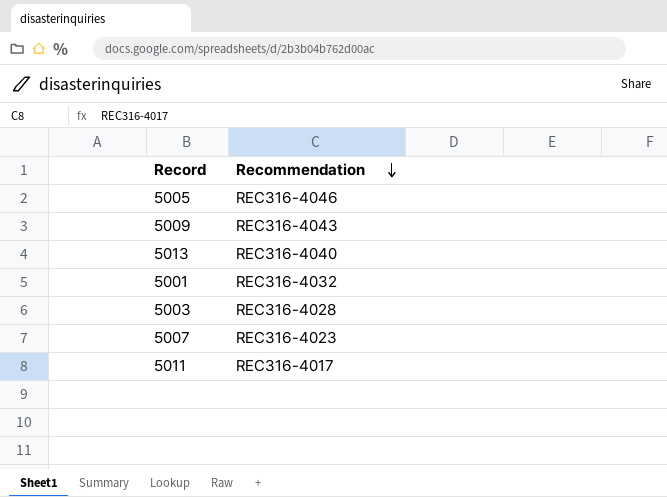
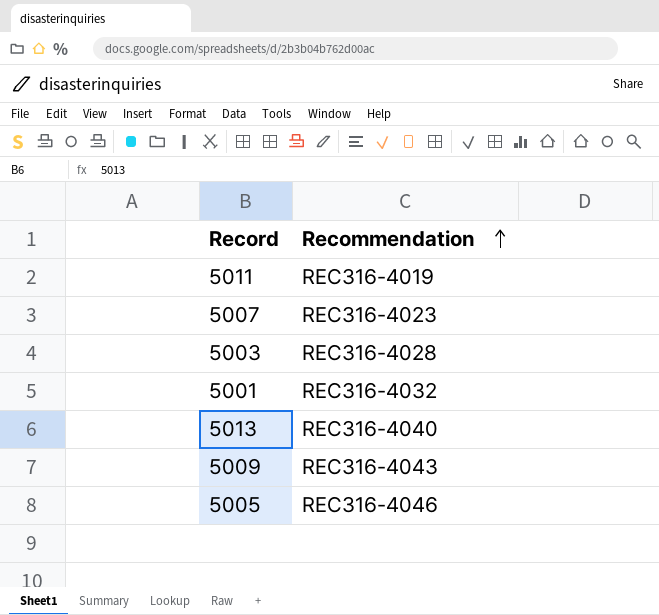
row order: Recommendation descending -> Recommendation ascending
5011 | Recommendation: REC316-4017 -> REC316-4019

